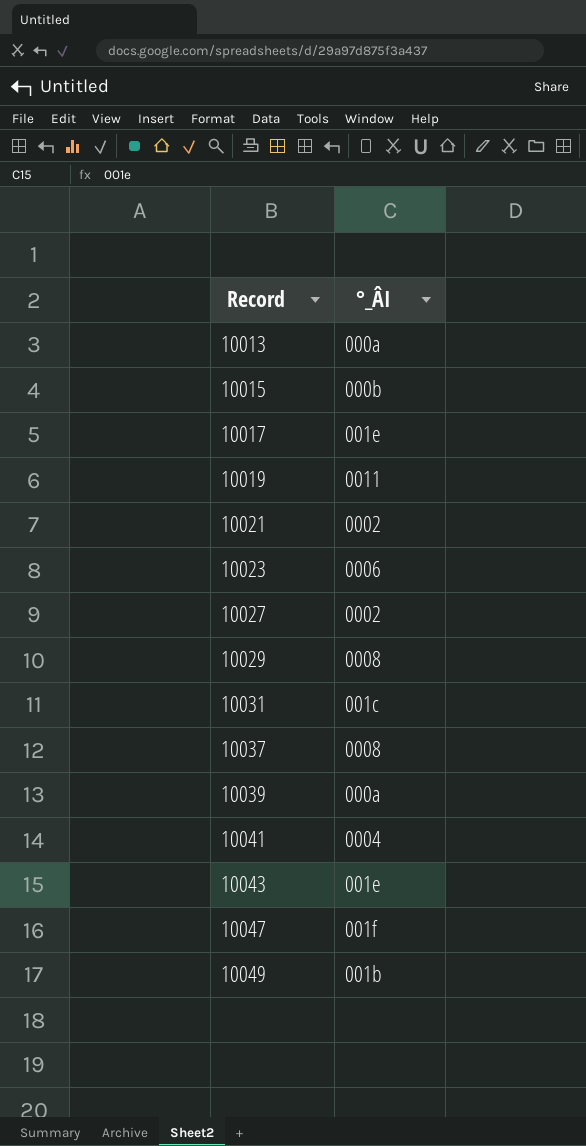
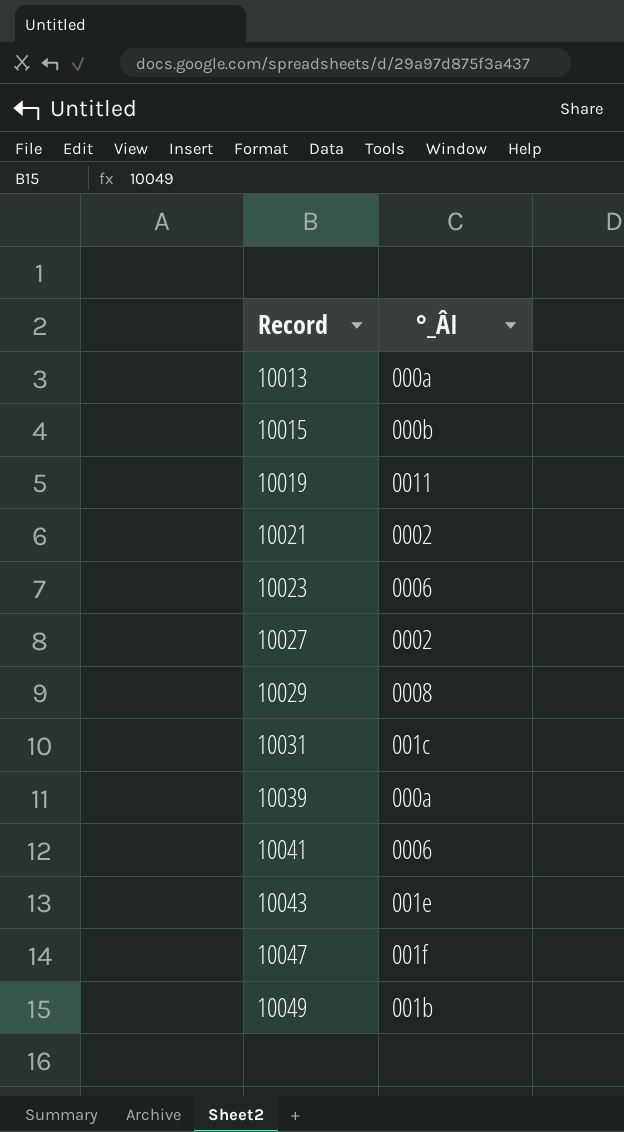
row 10017: 001e -> none
row 10037: 0008 -> none
10041 | °_ÂI: 0004 -> 0006

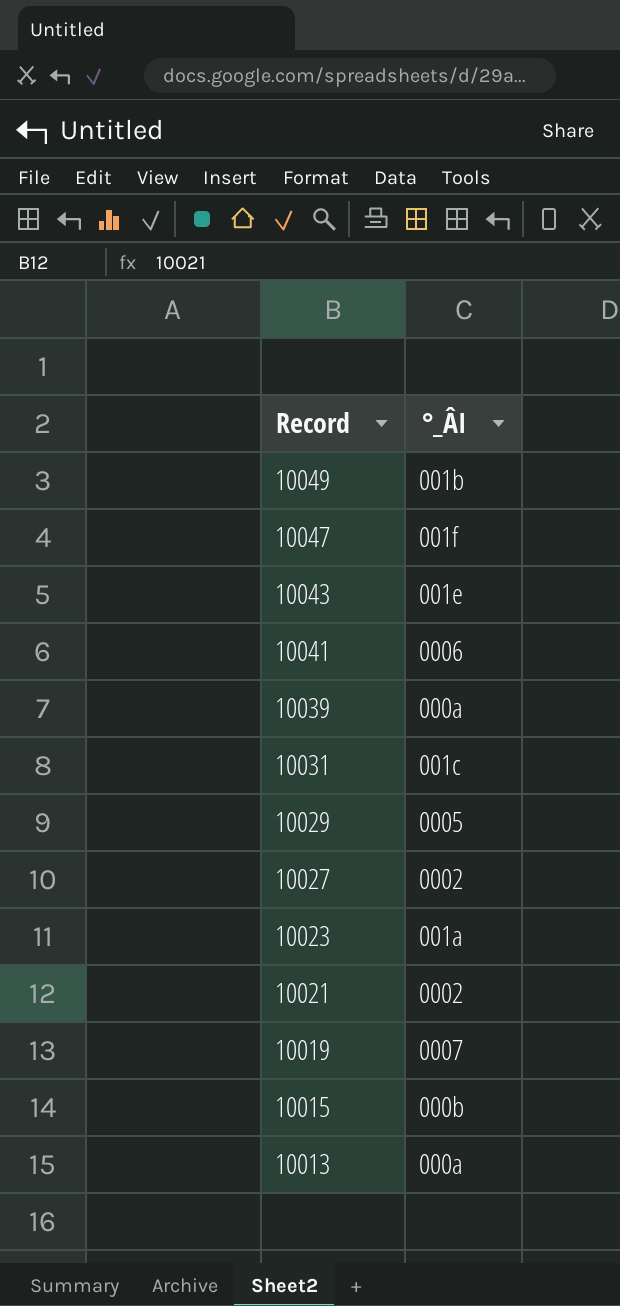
row order: Record ascending -> Record descending
10029 | °_ÂI: 0008 -> 0005
10023 | °_ÂI: 0006 -> 001a
10019 | °_ÂI: 0011 -> 0007

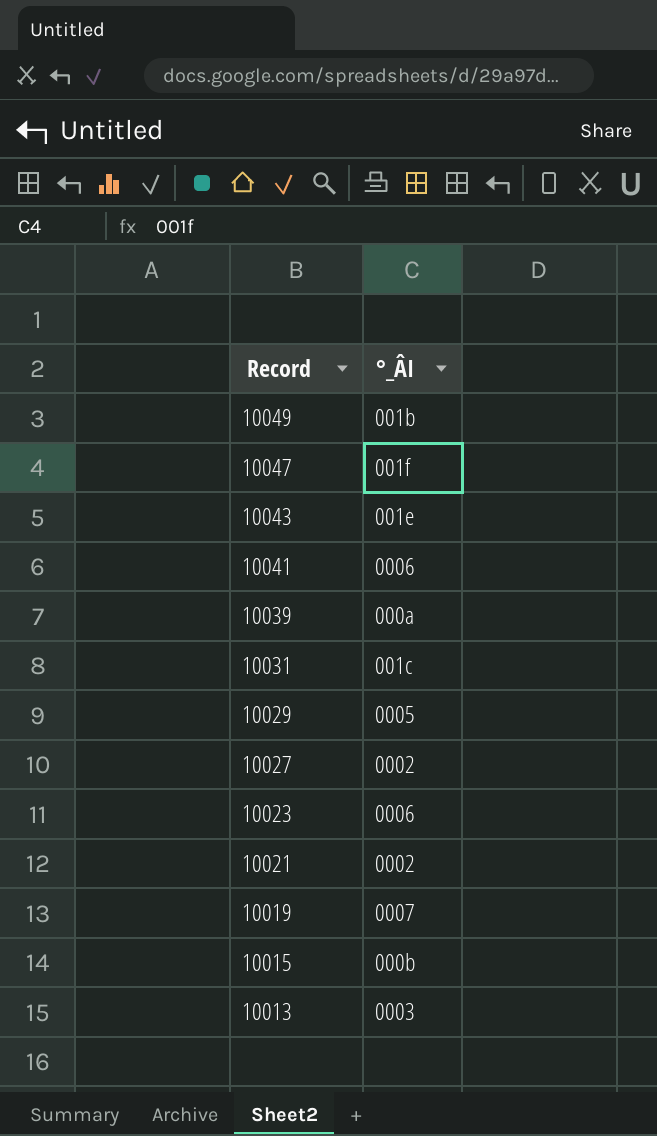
10023 | °_ÂI: 001a -> 0006
10013 | °_ÂI: 000a -> 0003

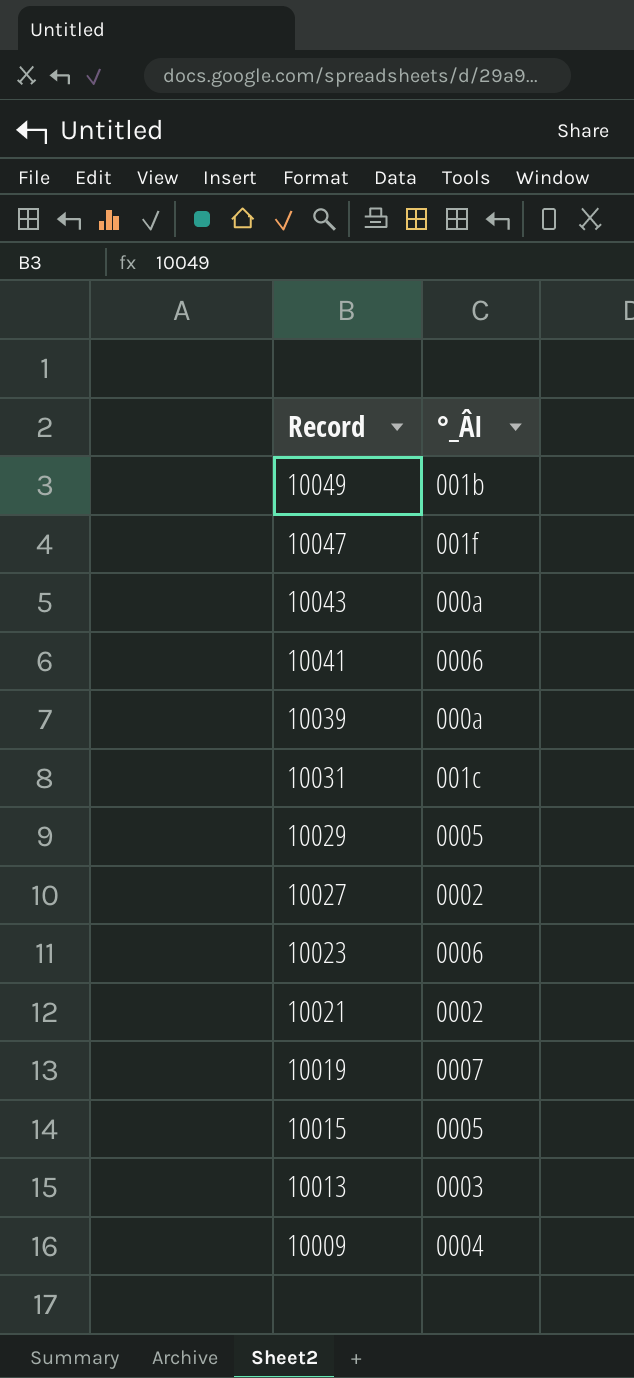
10043 | °_ÂI: 001e -> 000a
10015 | °_ÂI: 000b -> 0005
row 10009: none -> 0004

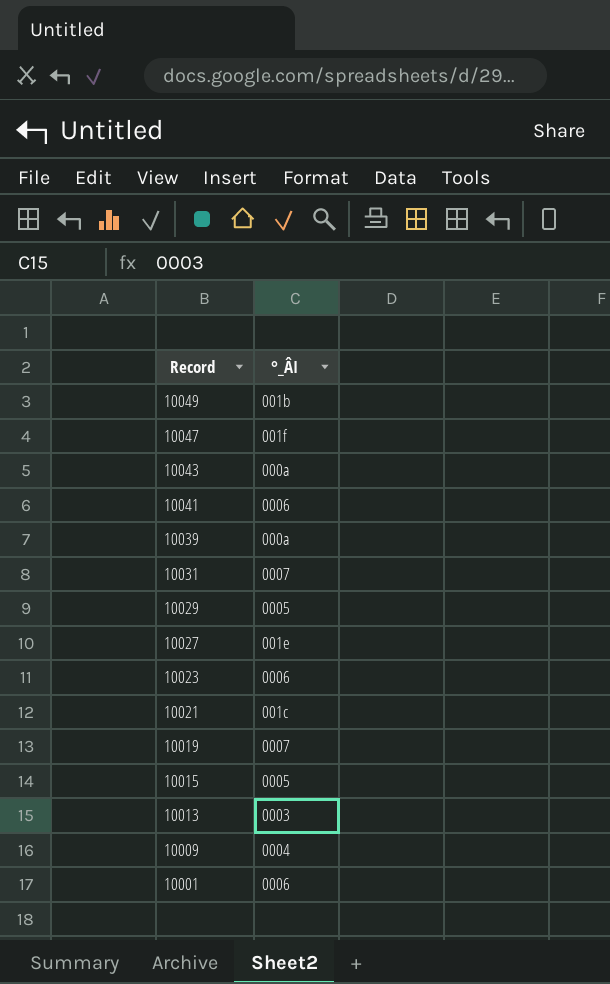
10031 | °_ÂI: 001c -> 0007
10027 | °_ÂI: 0002 -> 001e
10021 | °_ÂI: 0002 -> 001c
row 10001: none -> 0006

